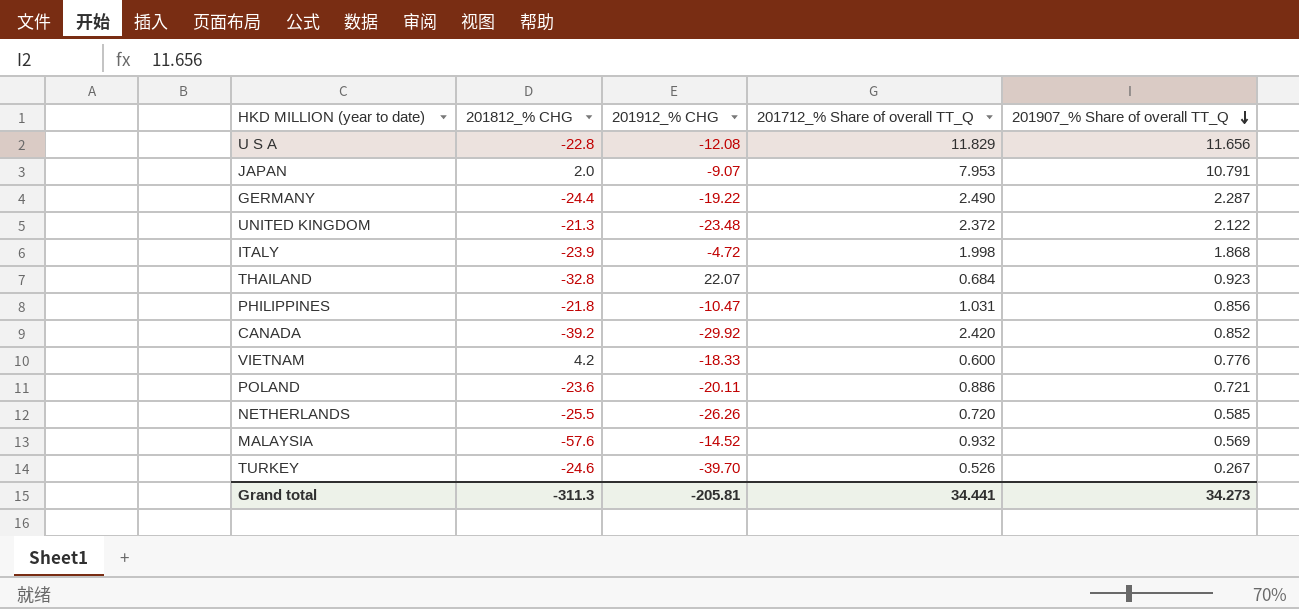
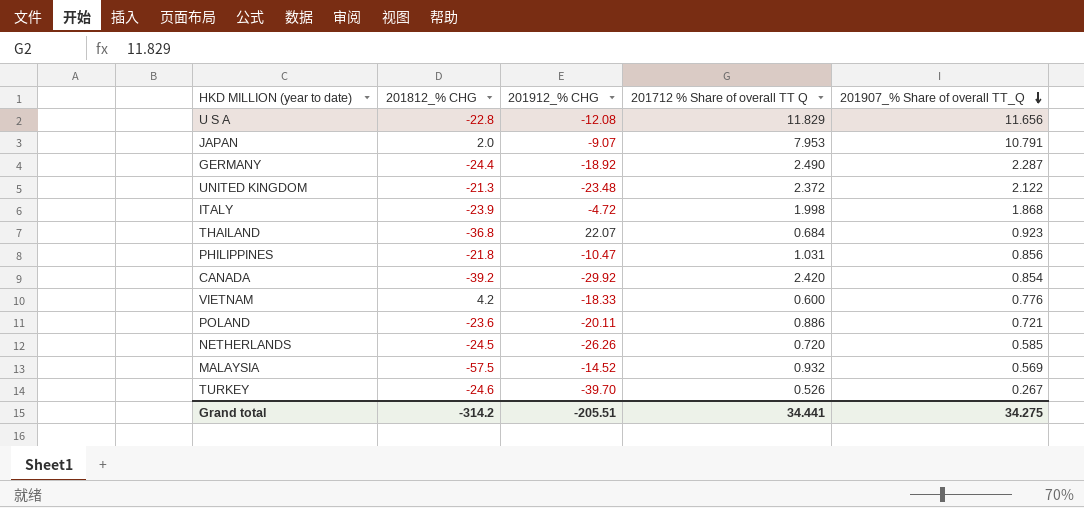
column name: 201712_% Share of overall TT_Q -> 201712 % Share of overall TT Q
GERMANY | 201912_% CHG: -19.22 -> -18.92
THAILAND | 201812_% CHG: -32.8 -> -36.8
CANADA | 201907_% Share of overall TT_Q: 0.852 -> 0.854
NETHERLANDS | 201812_% CHG: -25.5 -> -24.5
MALAYSIA | 201812_% CHG: -57.6 -> -57.5
Grand total | 201812_% CHG: -311.3 -> -314.2
Grand total | 201912_% CHG: -205.81 -> -205.51
Grand total | 201907_% Share of overall TT_Q: 34.273 -> 34.275

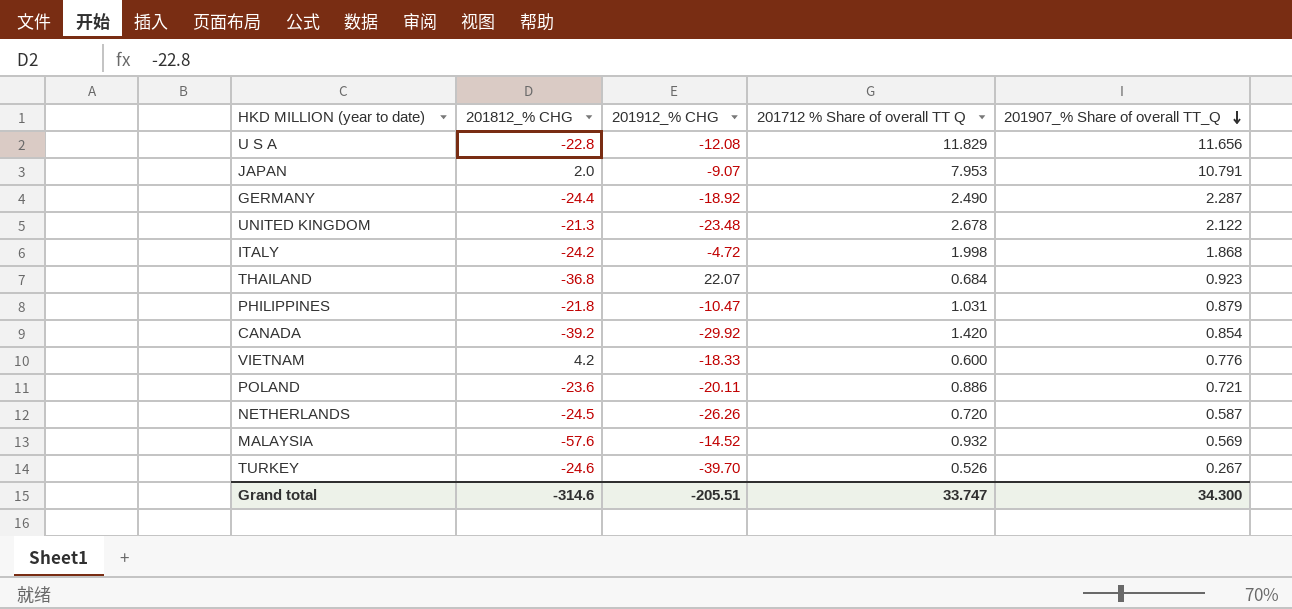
UNITED KINGDOM | 201712 % Share of overall TT Q: 2.372 -> 2.678
ITALY | 201812_% CHG: -23.9 -> -24.2
PHILIPPINES | 201907_% Share of overall TT_Q: 0.856 -> 0.879
CANADA | 201712 % Share of overall TT Q: 2.420 -> 1.420
NETHERLANDS | 201907_% Share of overall TT_Q: 0.585 -> 0.587
MALAYSIA | 201812_% CHG: -57.5 -> -57.6
Grand total | 201812_% CHG: -314.2 -> -314.6
Grand total | 201712 % Share of overall TT Q: 34.441 -> 33.747
Grand total | 201907_% Share of overall TT_Q: 34.275 -> 34.300

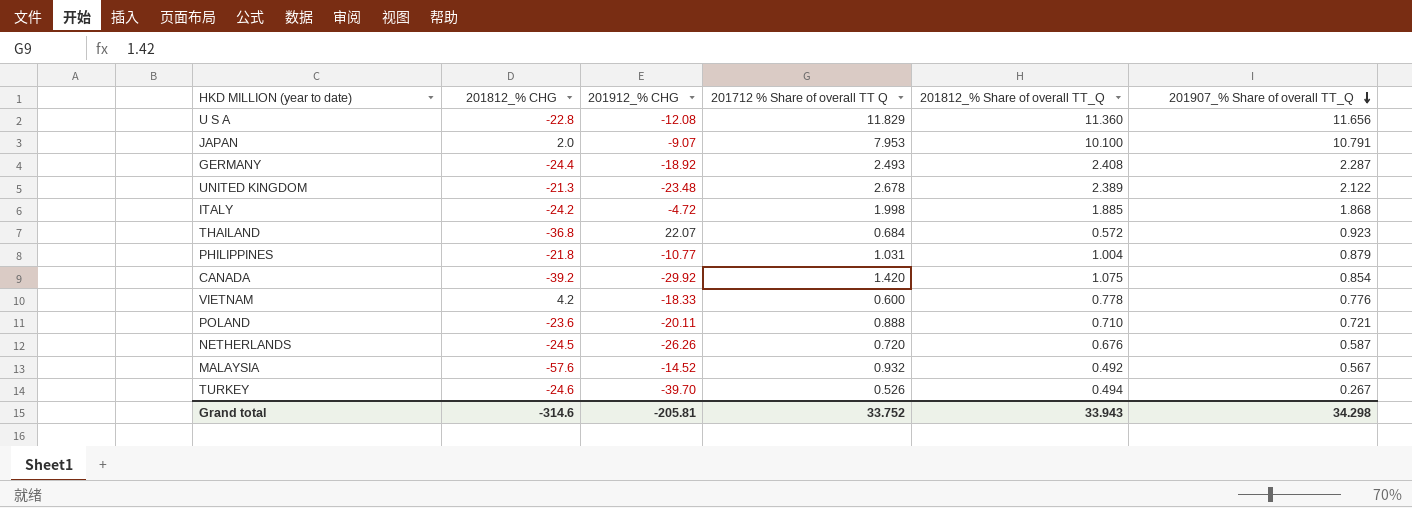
column 201812_% Share of overall TT_Q | position: none -> 5
GERMANY | 201712 % Share of overall TT Q: 2.490 -> 2.493
PHILIPPINES | 201912_% CHG: -10.47 -> -10.77
POLAND | 201712 % Share of overall TT Q: 0.886 -> 0.888
MALAYSIA | 201907_% Share of overall TT_Q: 0.569 -> 0.567
Grand total | 201912_% CHG: -205.51 -> -205.81
Grand total | 201712 % Share of overall TT Q: 33.747 -> 33.752
Grand total | 201907_% Share of overall TT_Q: 34.300 -> 34.298

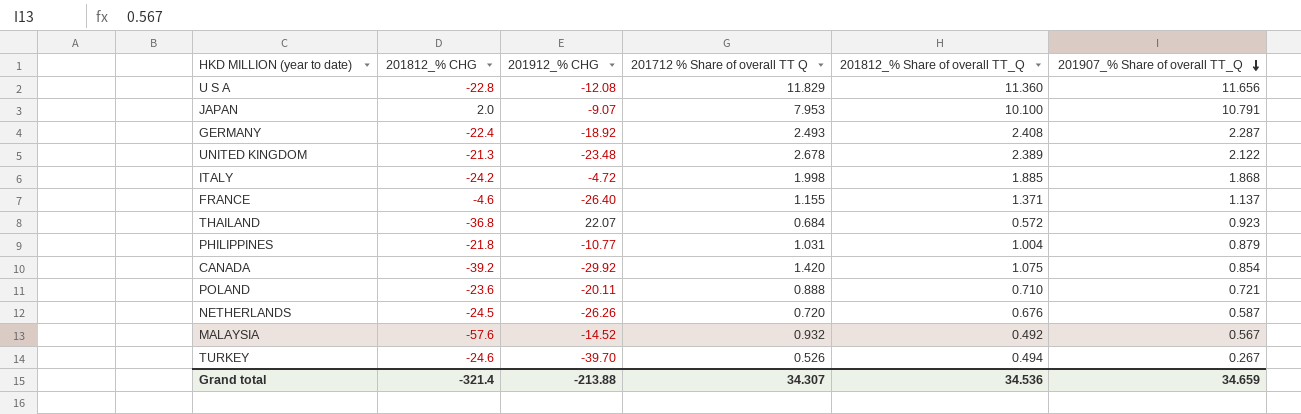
row VIETNAM: 4.2 | -18.33 | 0.600 | 0.778 | 0.776 -> none
GERMANY | 201812_% CHG: -24.4 -> -22.4
row FRANCE: none -> -4.6 | -26.40 | 1.155 | 1.371 | 1.137
Grand total | 201812_% CHG: -314.6 -> -321.4
Grand total | 201912_% CHG: -205.81 -> -213.88
Grand total | 201712 % Share of overall TT Q: 33.752 -> 34.307
Grand total | 201812_% Share of overall TT_Q: 33.943 -> 34.536
Grand total | 201907_% Share of overall TT_Q: 34.298 -> 34.659

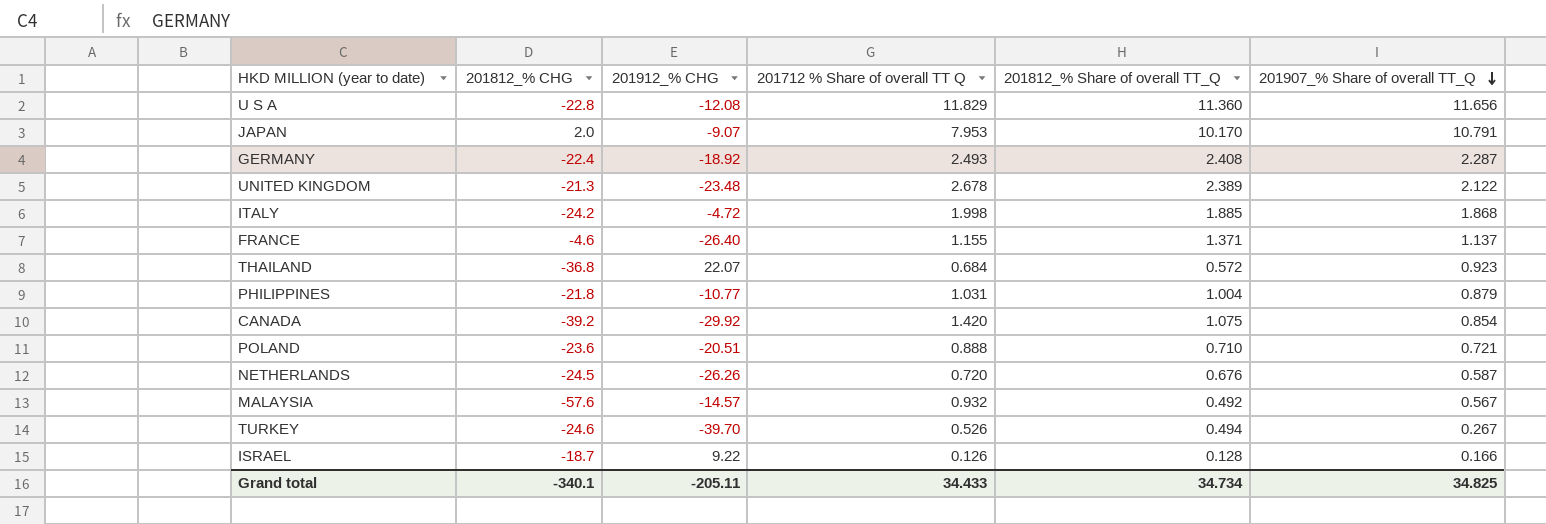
JAPAN | 201812_% Share of overall TT_Q: 10.100 -> 10.170
POLAND | 201912_% CHG: -20.11 -> -20.51
MALAYSIA | 201912_% CHG: -14.52 -> -14.57
row ISRAEL: none -> -18.7 | 9.22 | 0.126 | 0.128 | 0.166
Grand total | 201812_% CHG: -321.4 -> -340.1
Grand total | 201912_% CHG: -213.88 -> -205.11
Grand total | 201712 % Share of overall TT Q: 34.307 -> 34.433
Grand total | 201812_% Share of overall TT_Q: 34.536 -> 34.734
Grand total | 201907_% Share of overall TT_Q: 34.659 -> 34.825

